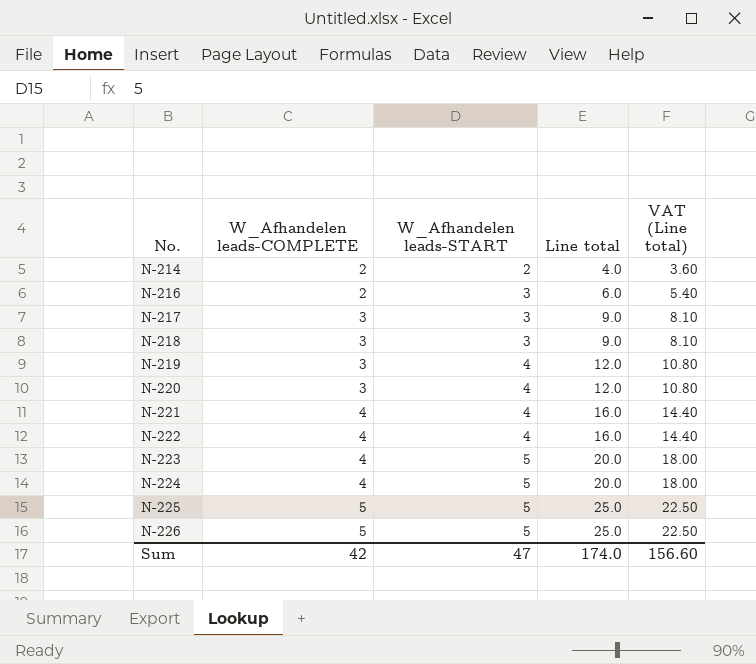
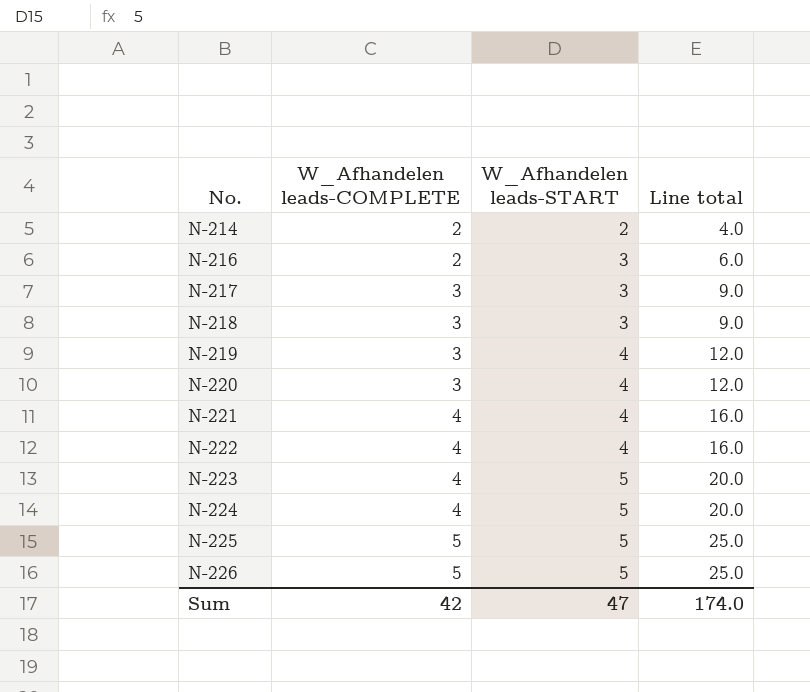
column VAT (Line total) | formula: [Line total] * 0.9 -> none

